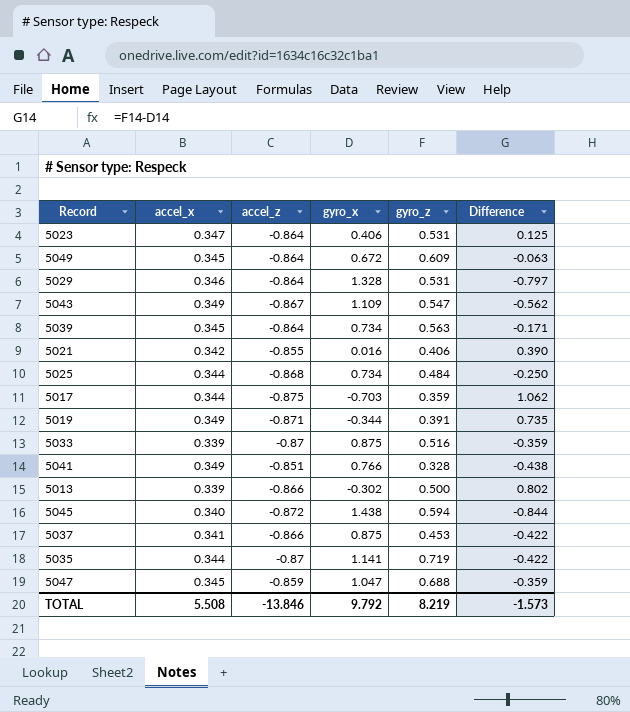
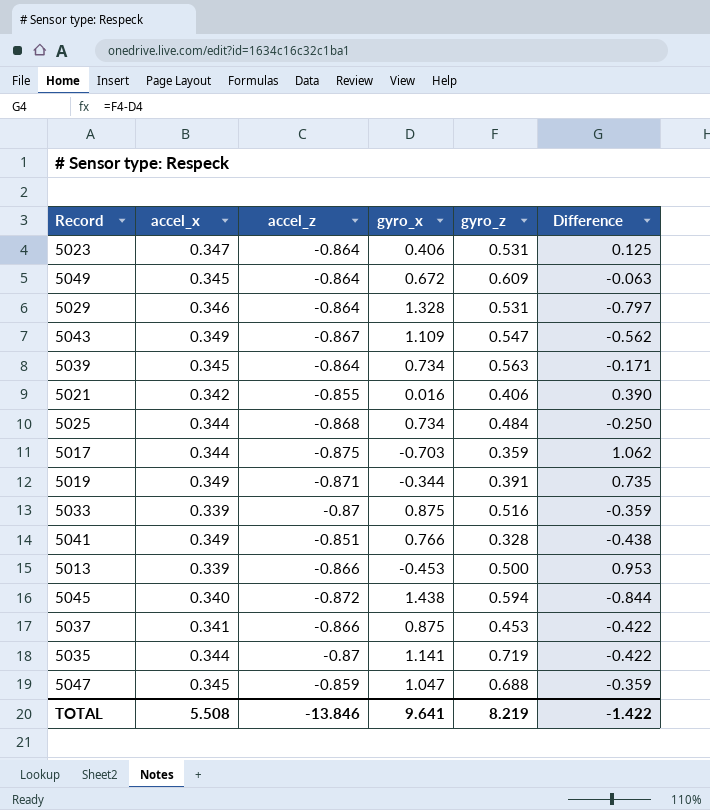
5013 | gyro_x: -0.302 -> -0.453
5013 | Difference: 0.802 -> 0.953
TOTAL | gyro_x: 9.792 -> 9.641
TOTAL | Difference: -1.573 -> -1.422

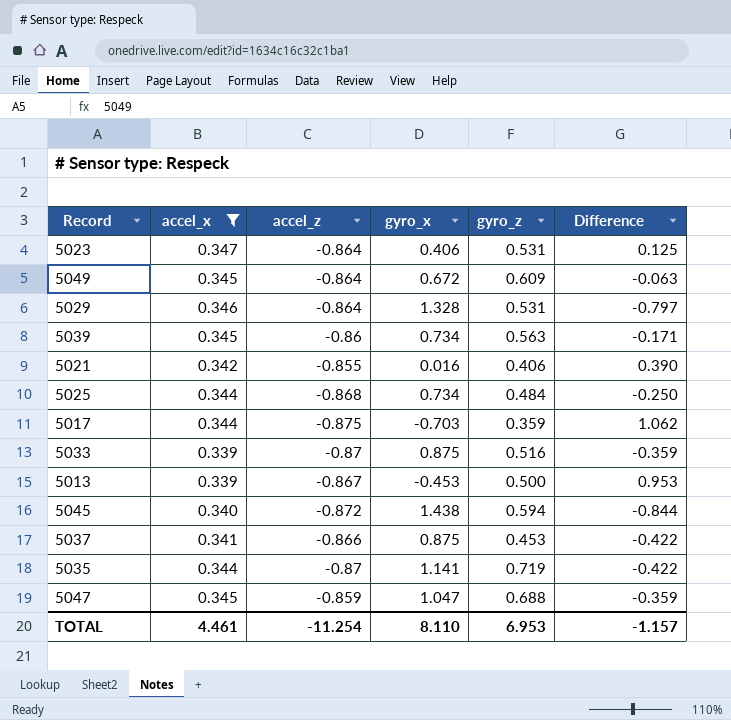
filter: none -> accel_x != 0.349
5039 | accel_z: -0.864 -> -0.86
5013 | accel_z: -0.866 -> -0.867
TOTAL | accel_x: 5.508 -> 4.461
TOTAL | accel_z: -13.846 -> -11.254
TOTAL | gyro_x: 9.641 -> 8.110
TOTAL | gyro_z: 8.219 -> 6.953
TOTAL | Difference: -1.422 -> -1.157

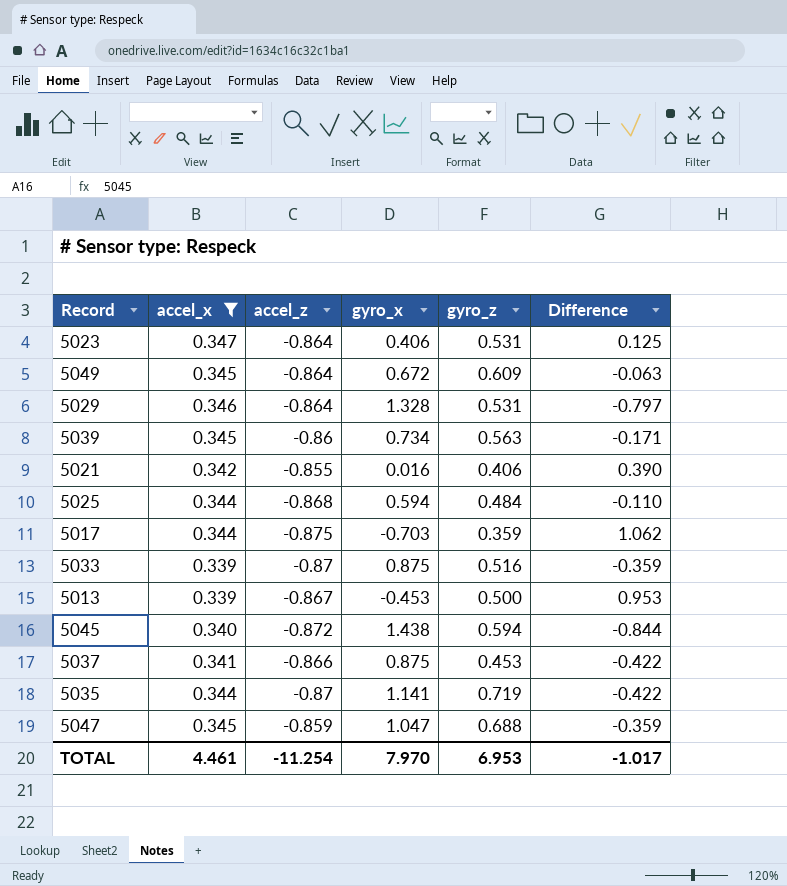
5025 | gyro_x: 0.734 -> 0.594
5025 | Difference: -0.250 -> -0.110
TOTAL | gyro_x: 8.110 -> 7.970
TOTAL | Difference: -1.157 -> -1.017

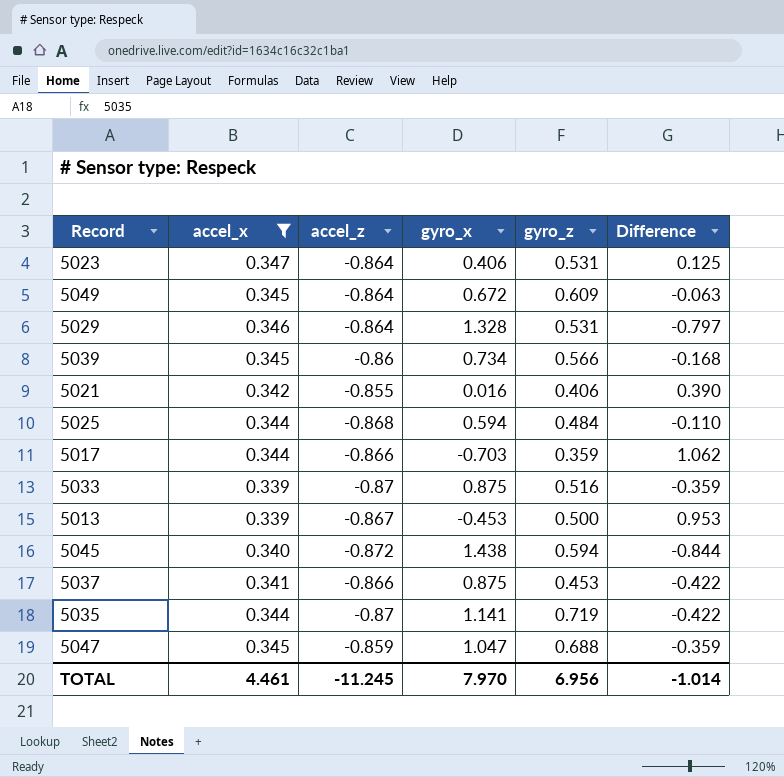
5039 | gyro_z: 0.563 -> 0.566
5039 | Difference: -0.171 -> -0.168
5017 | accel_z: -0.875 -> -0.866
TOTAL | accel_z: -11.254 -> -11.245
TOTAL | gyro_z: 6.953 -> 6.956
TOTAL | Difference: -1.017 -> -1.014

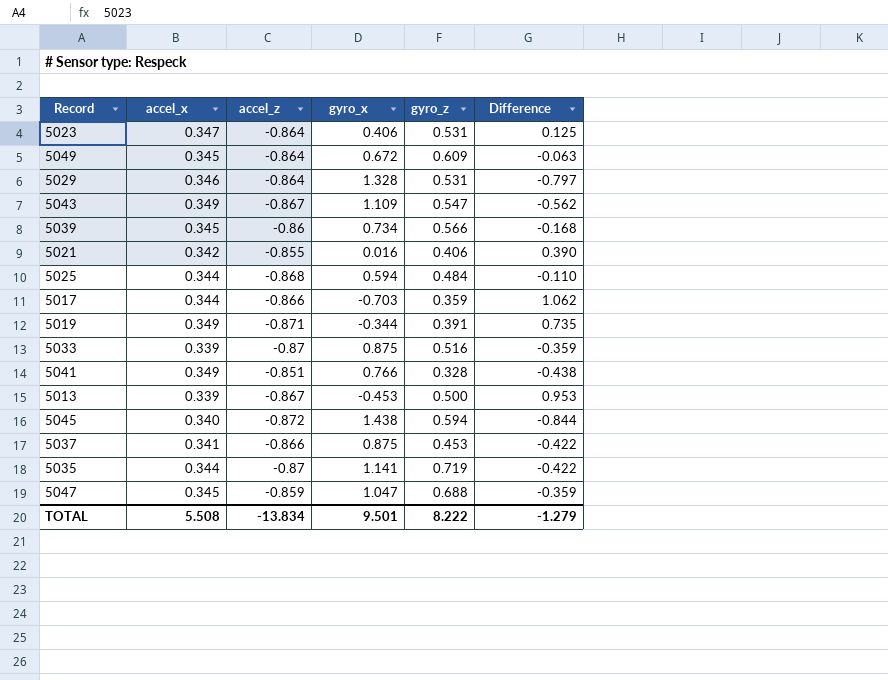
filter: accel_x != 0.349 -> none
TOTAL | accel_x: 4.461 -> 5.508
TOTAL | accel_z: -11.245 -> -13.834
TOTAL | gyro_x: 7.970 -> 9.501
TOTAL | gyro_z: 6.956 -> 8.222
TOTAL | Difference: -1.014 -> -1.279

